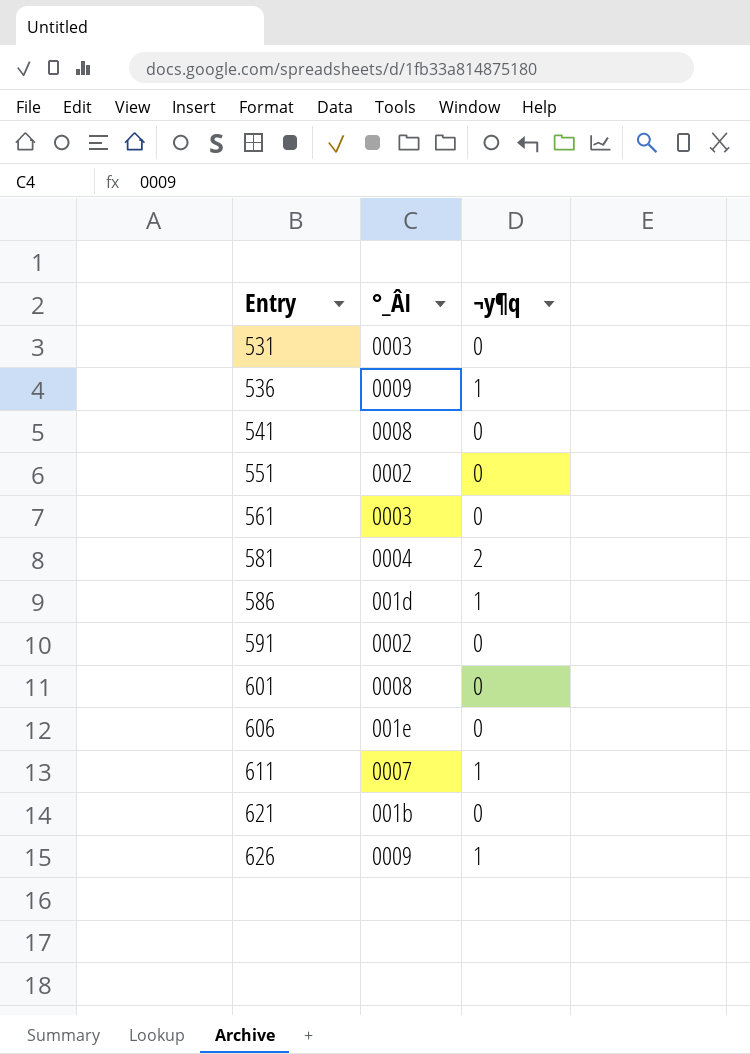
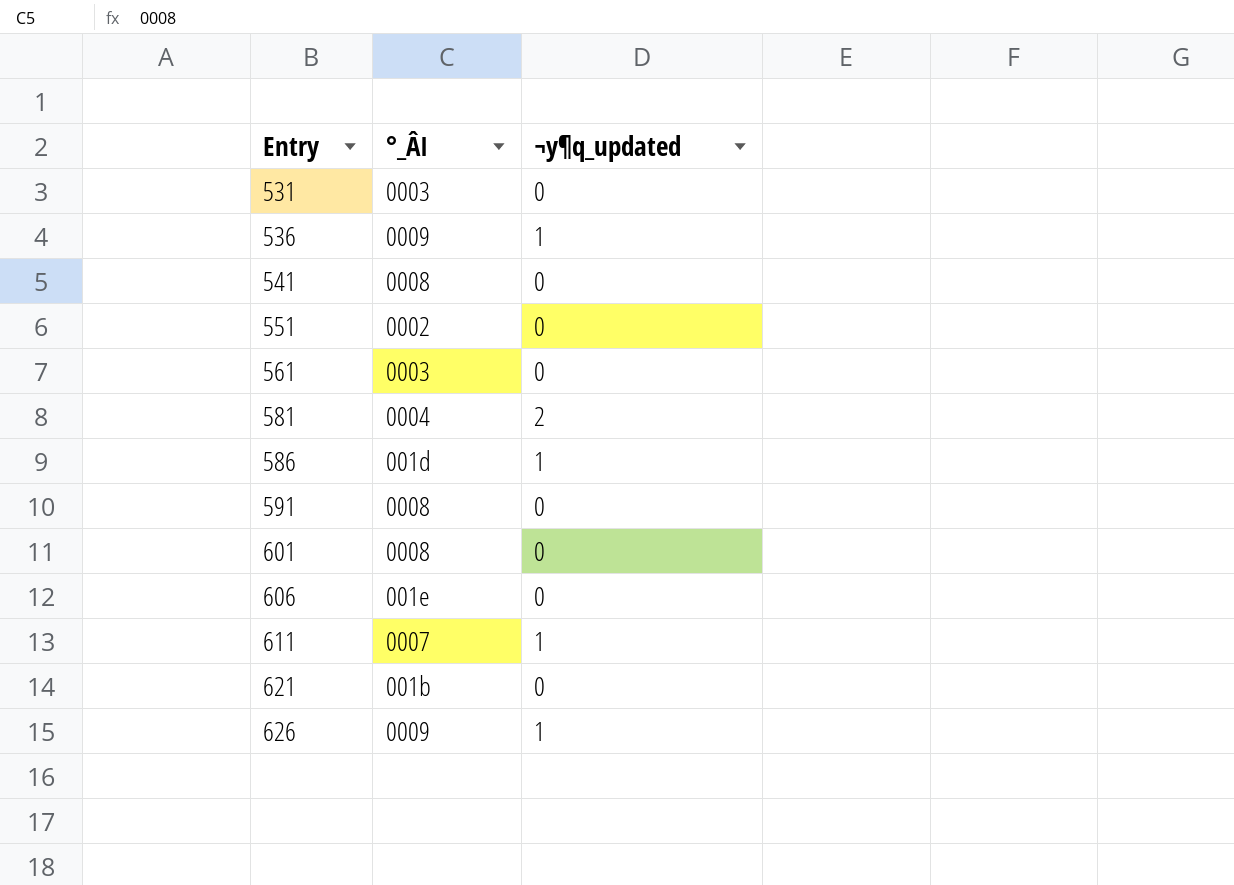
column name: ¬y¶q -> ¬y¶q_updated
591 | °_ÂI: 0002 -> 0008

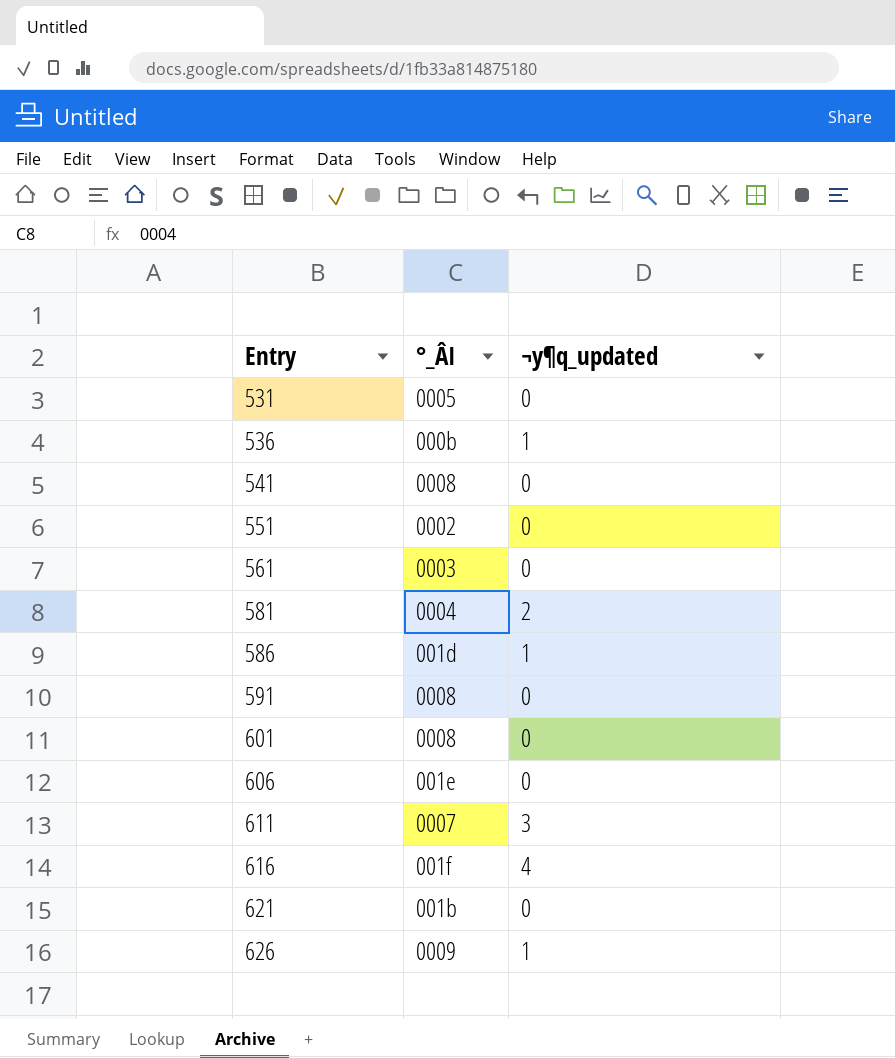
531 | °_ÂI: 0003 -> 0005
536 | °_ÂI: 0009 -> 000b
611 | ¬y¶q_updated: 1 -> 3
row 616: none -> 001f | 4

